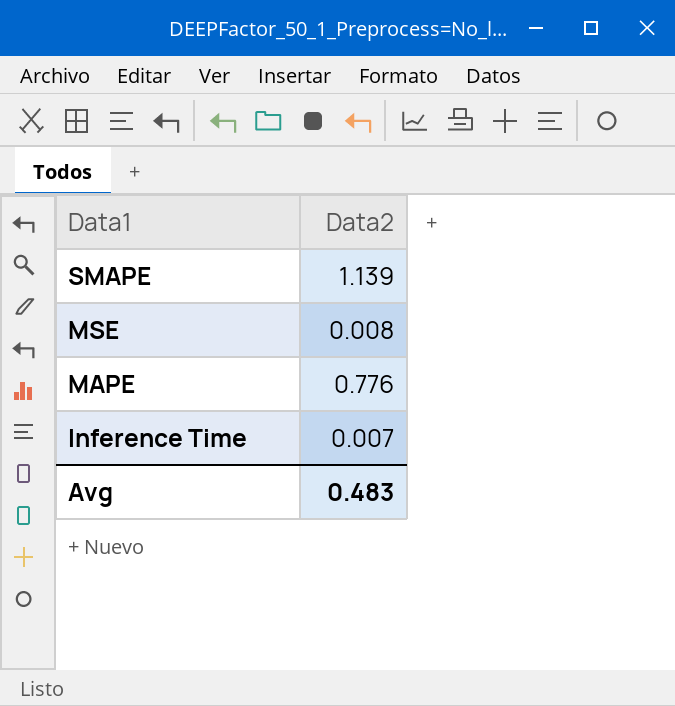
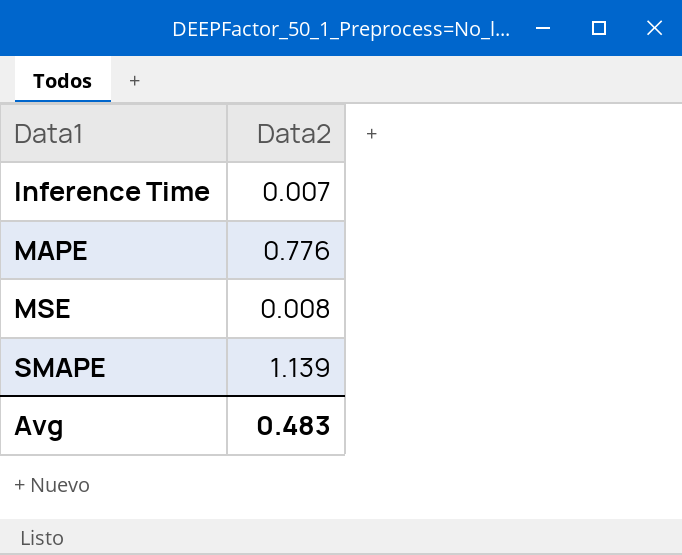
row order: Data1 descending -> Data1 ascending

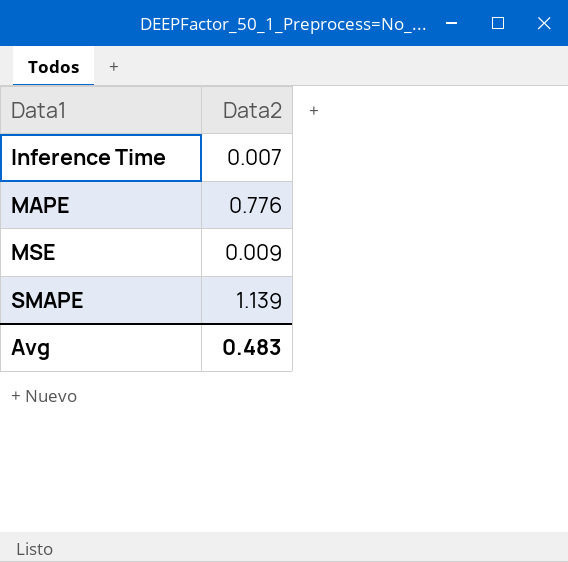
MSE | Data2: 0.008 -> 0.009

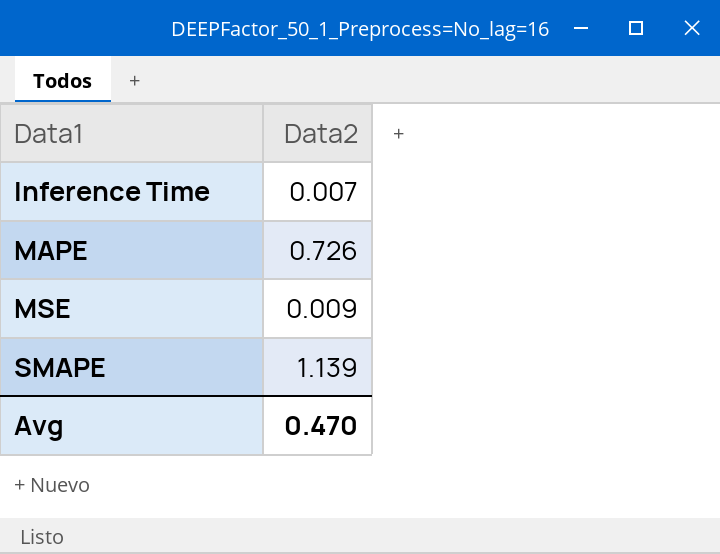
MAPE | Data2: 0.776 -> 0.726
Avg | Data2: 0.483 -> 0.470

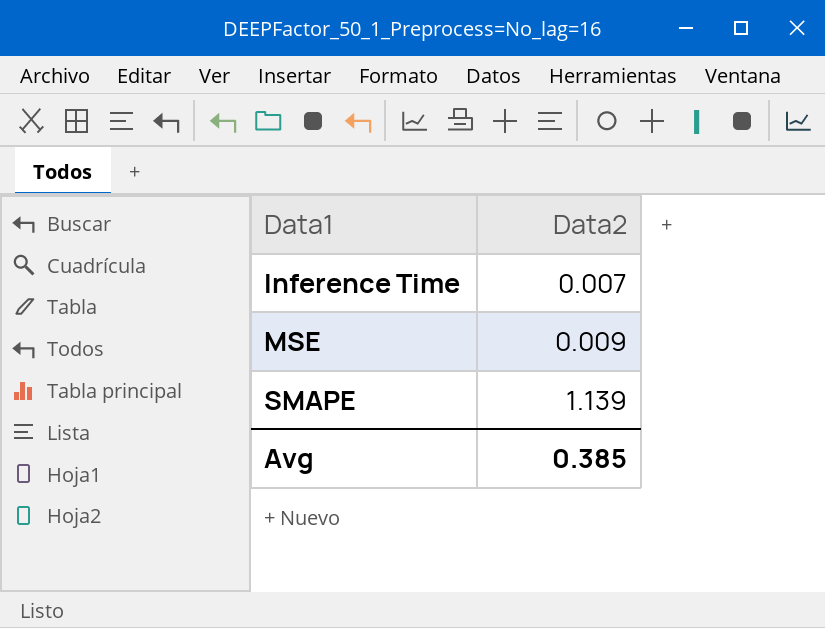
row MAPE: 0.726 -> none
Avg | Data2: 0.470 -> 0.385

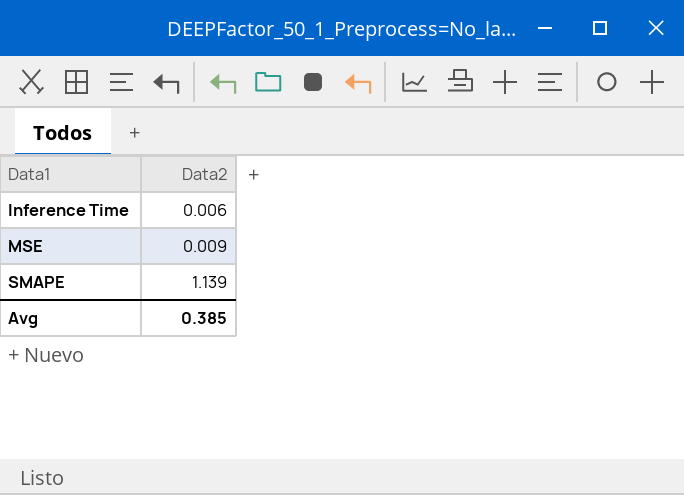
Inference Time | Data2: 0.007 -> 0.006

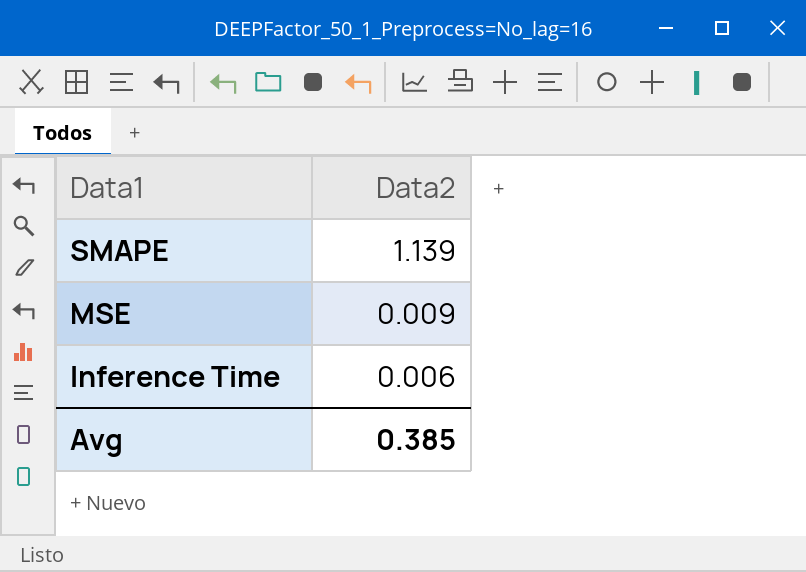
row order: Data1 ascending -> Data1 descending

